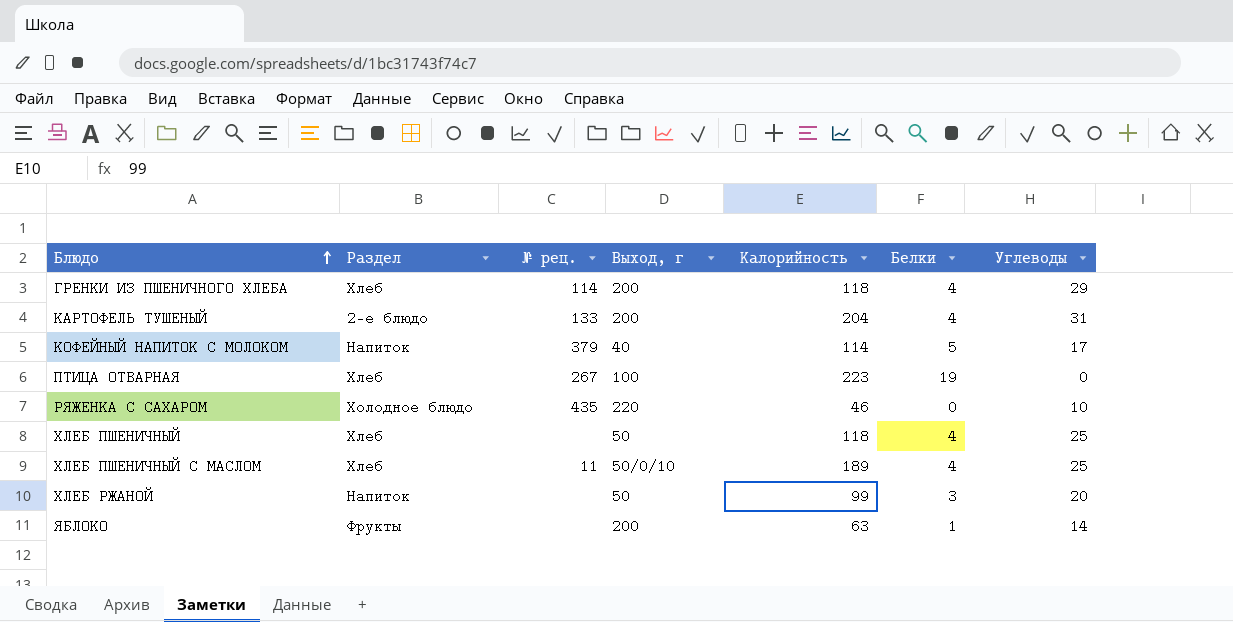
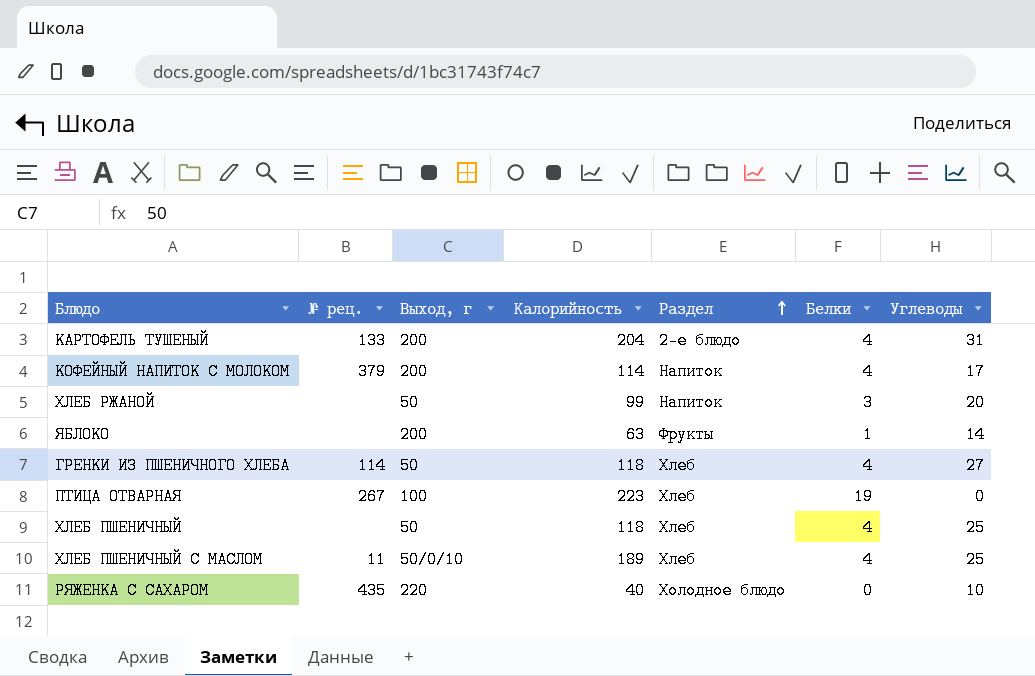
row order: Блюдо ascending -> Раздел ascending
column Раздел | position: 2 -> 5
КОФЕЙНЫЙ НАПИТОК С МОЛОКОМ | Выход, г: 40 -> 200
КОФЕЙНЫЙ НАПИТОК С МОЛОКОМ | Белки: 5 -> 4
ГРЕНКИ ИЗ ПШЕНИЧНОГО ХЛЕБА | Выход, г: 200 -> 50
ГРЕНКИ ИЗ ПШЕНИЧНОГО ХЛЕБА | Углеводы: 29 -> 27
РЯЖЕНКА С САХАРОМ | Калорийность: 46 -> 40

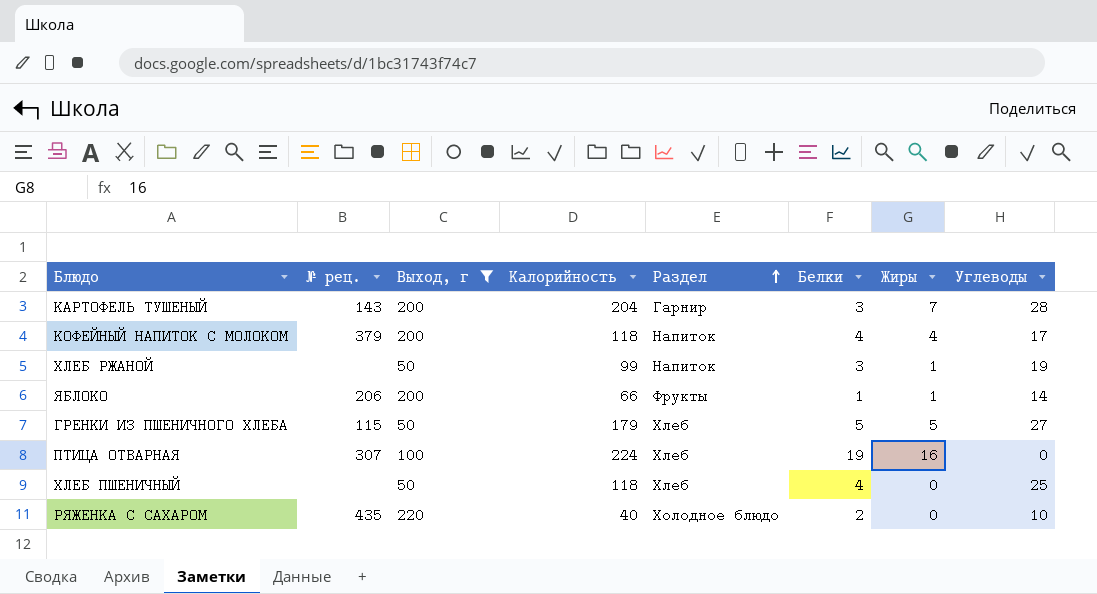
filter: none -> Выход, г != 50/0/10
column Жиры | position: none -> 7
КАРТОФЕЛЬ ТУШЕНЫЙ | № рец.: 133 -> 143
КАРТОФЕЛЬ ТУШЕНЫЙ | Раздел: 2-е блюдо -> Гарнир
КАРТОФЕЛЬ ТУШЕНЫЙ | Белки: 4 -> 3
КАРТОФЕЛЬ ТУШЕНЫЙ | Углеводы: 31 -> 28
КОФЕЙНЫЙ НАПИТОК С МОЛОКОМ | Калорийность: 114 -> 118
ХЛЕБ РЖАНОЙ | Углеводы: 20 -> 19
ЯБЛОКО | № рец.: none -> 206
ЯБЛОКО | Калорийность: 63 -> 66
ГРЕНКИ ИЗ ПШЕНИЧНОГО ХЛЕБА | № рец.: 114 -> 115
ГРЕНКИ ИЗ ПШЕНИЧНОГО ХЛЕБА | Калорийность: 118 -> 179
ГРЕНКИ ИЗ ПШЕНИЧНОГО ХЛЕБА | Белки: 4 -> 5
ПТИЦА ОТВАРНАЯ | № рец.: 267 -> 307
ПТИЦА ОТВАРНАЯ | Калорийность: 223 -> 224
РЯЖЕНКА С САХАРОМ | Белки: 0 -> 2

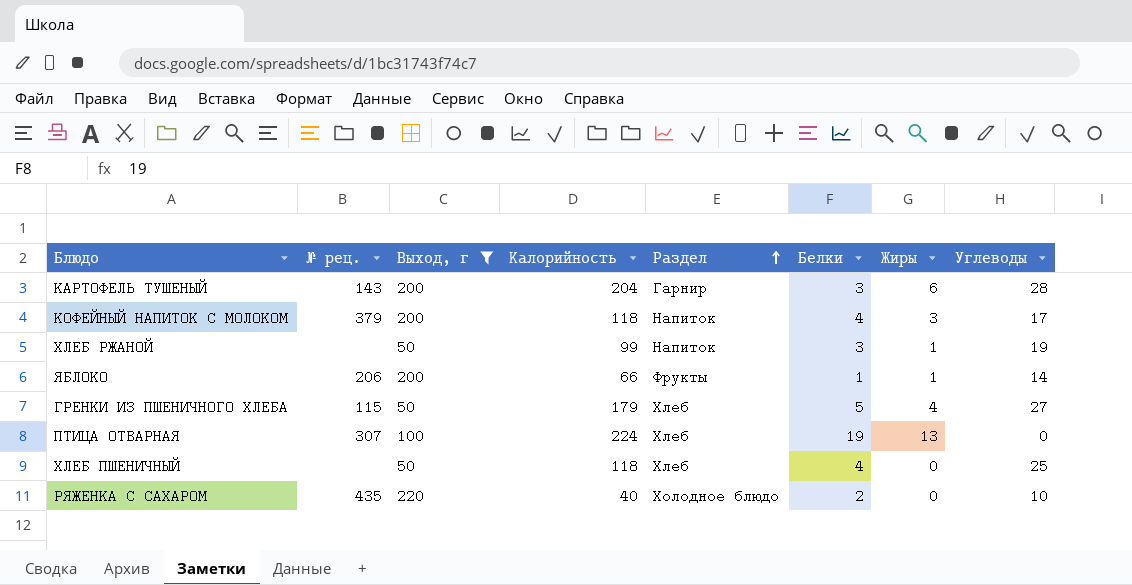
КАРТОФЕЛЬ ТУШЕНЫЙ | Жиры: 7 -> 6
КОФЕЙНЫЙ НАПИТОК С МОЛОКОМ | Жиры: 4 -> 3
ГРЕНКИ ИЗ ПШЕНИЧНОГО ХЛЕБА | Жиры: 5 -> 4
ПТИЦА ОТВАРНАЯ | Жиры: 16 -> 13

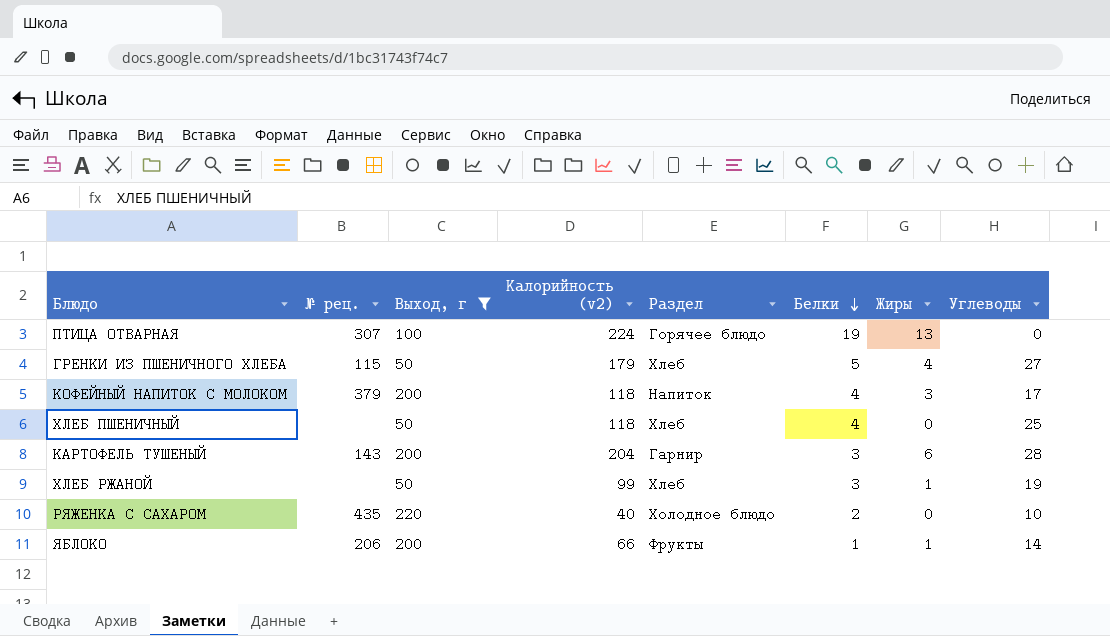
row order: Раздел ascending -> Белки descending
column name: Калорийность -> Калорийность (v2)
ПТИЦА ОТВАРНАЯ | Раздел: Хлеб -> Горячее блюдо
ХЛЕБ РЖАНОЙ | Раздел: Напиток -> Хлеб

